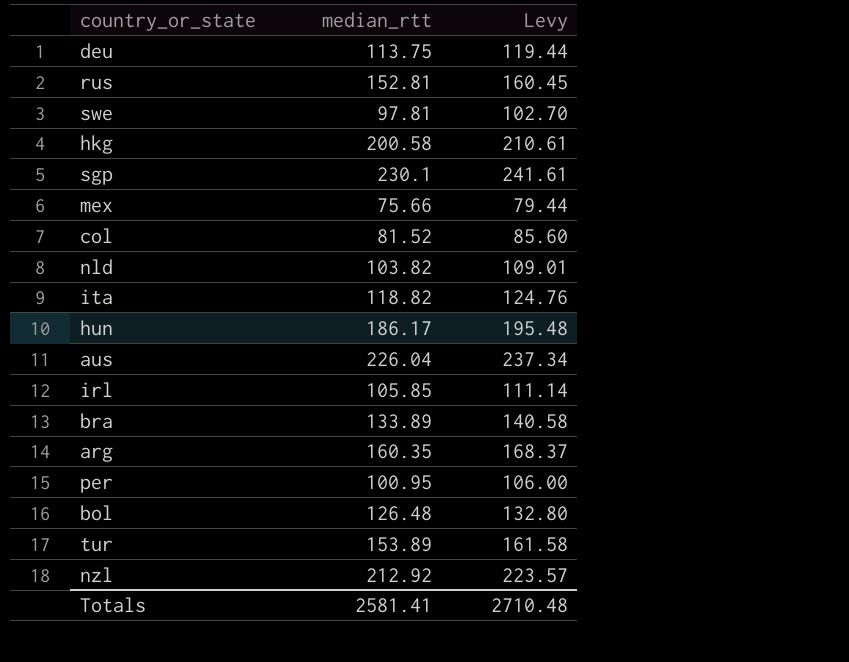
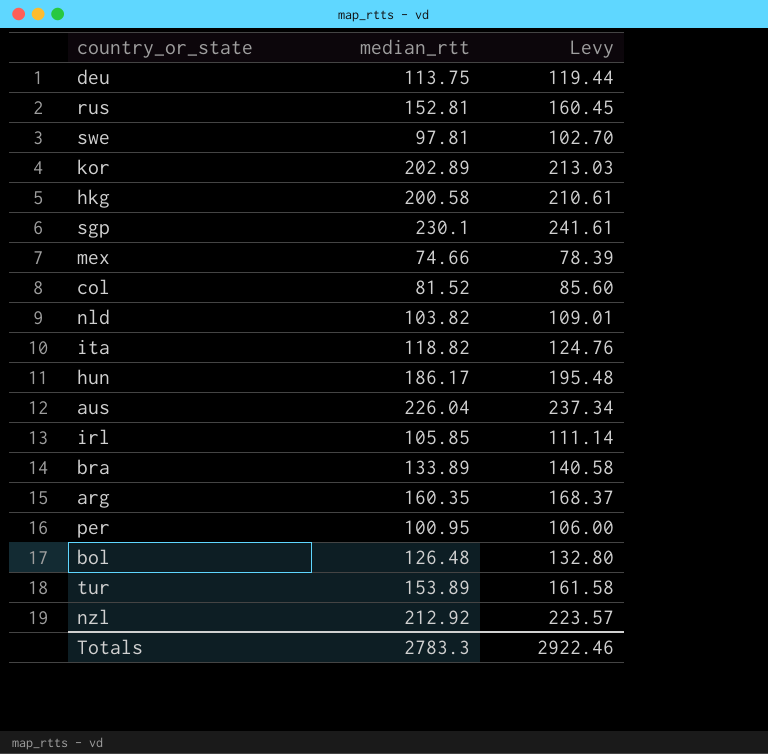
row kor: none -> 202.89 | 213.03
mex | median_rtt: 75.66 -> 74.66
mex | Levy: 79.44 -> 78.39
Totals | median_rtt: 2581.41 -> 2783.3
Totals | Levy: 2710.48 -> 2922.46

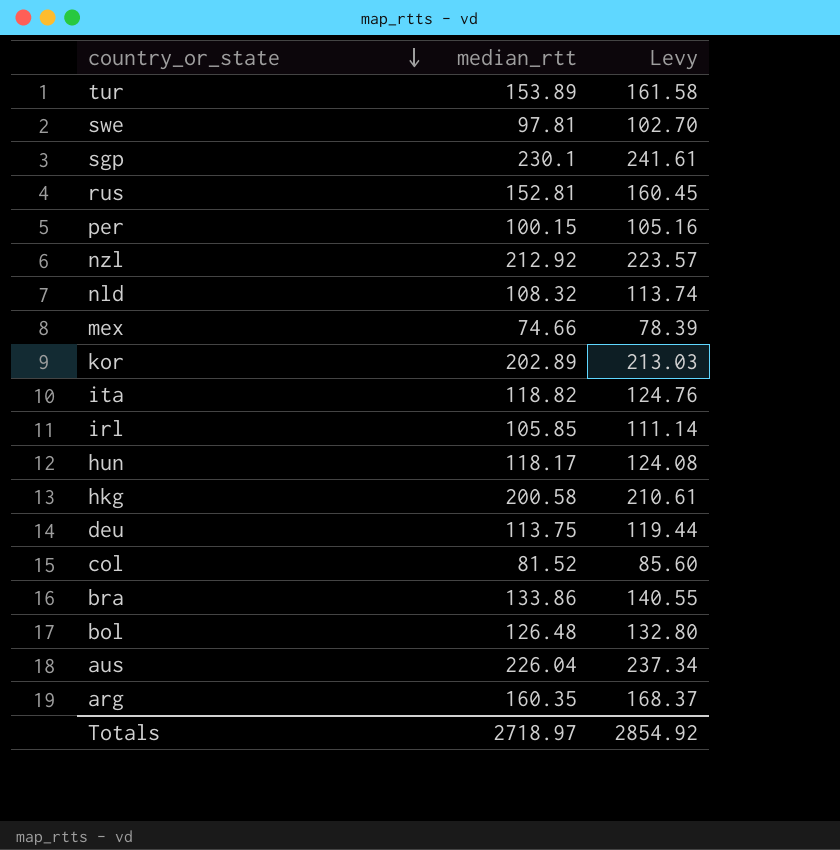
row order: none -> country_or_state descending
per | median_rtt: 100.95 -> 100.15
per | Levy: 106.00 -> 105.16
nld | median_rtt: 103.82 -> 108.32
nld | Levy: 109.01 -> 113.74
hun | median_rtt: 186.17 -> 118.17
hun | Levy: 195.48 -> 124.08
bra | median_rtt: 133.89 -> 133.86
bra | Levy: 140.58 -> 140.55
Totals | median_rtt: 2783.3 -> 2718.97
Totals | Levy: 2922.46 -> 2854.92

